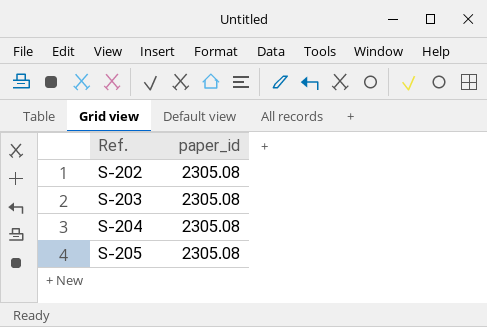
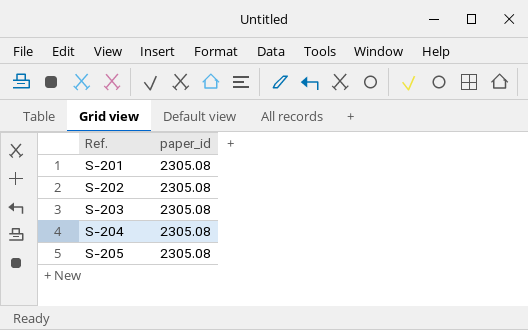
row S-201: none -> 2305.08

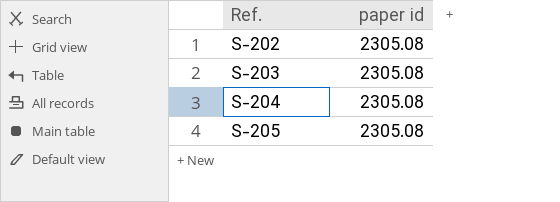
column name: paper_id -> paper id
row S-201: 2305.08 -> none

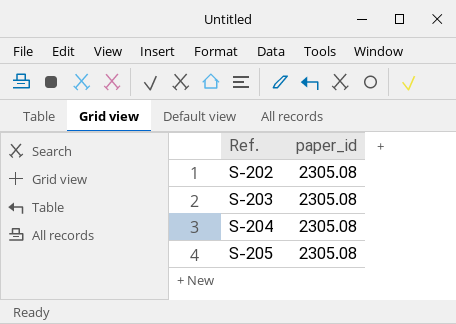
column name: paper id -> paper_id

